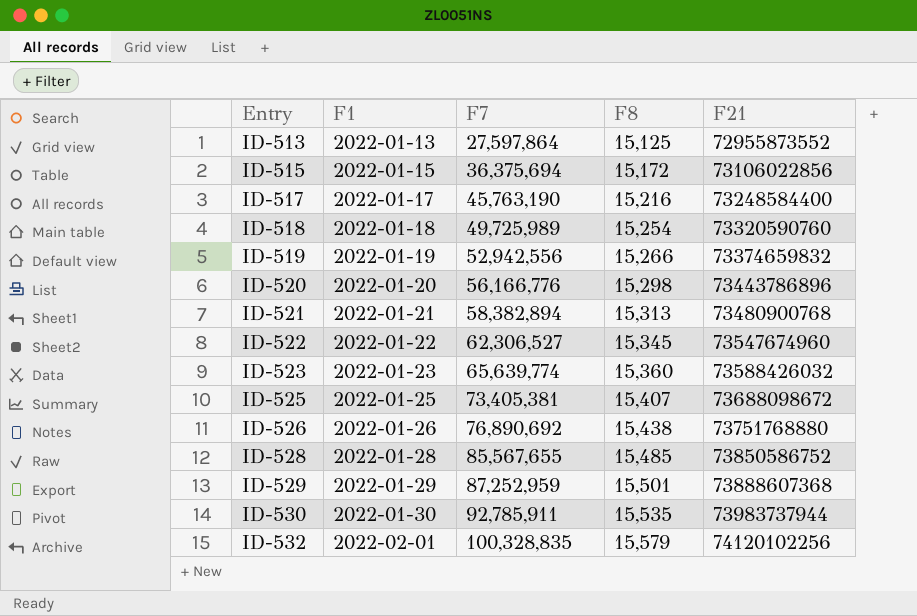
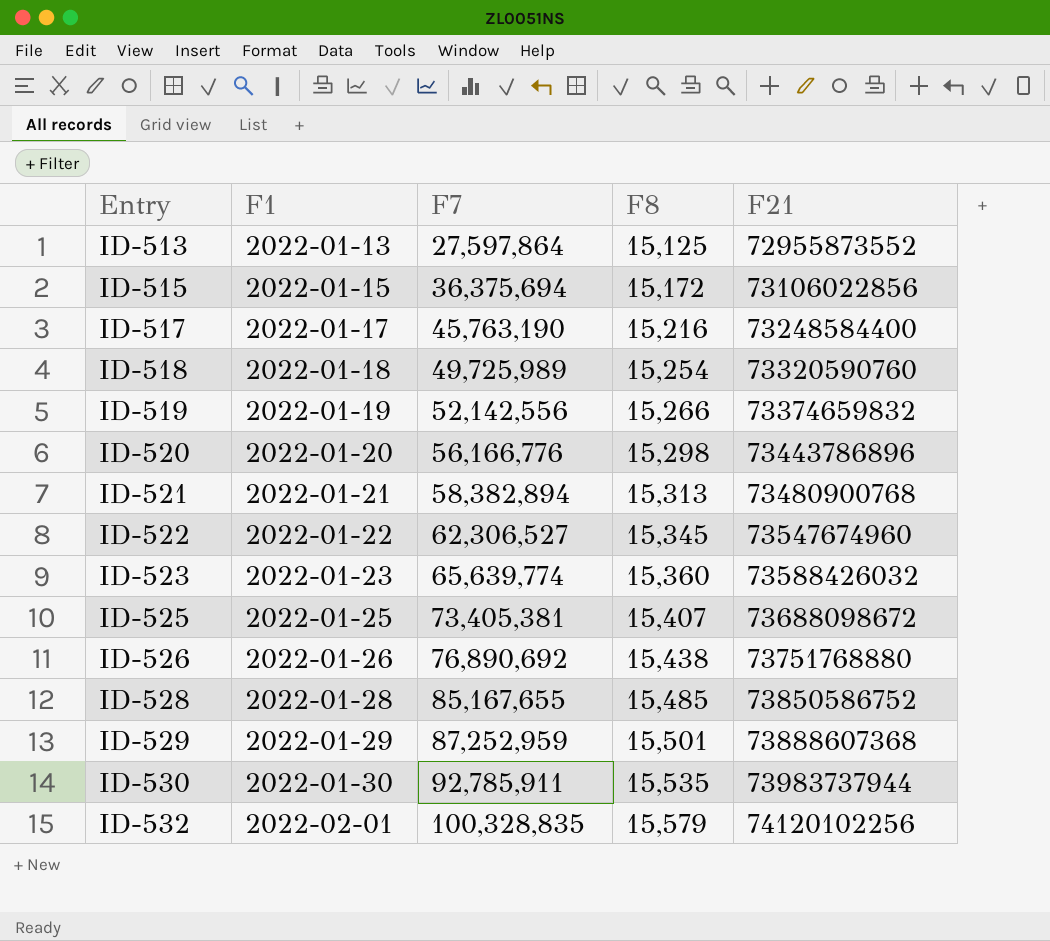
ID-519 | F7: 52,942,556 -> 52,142,556
ID-528 | F7: 85,567,655 -> 85,167,655

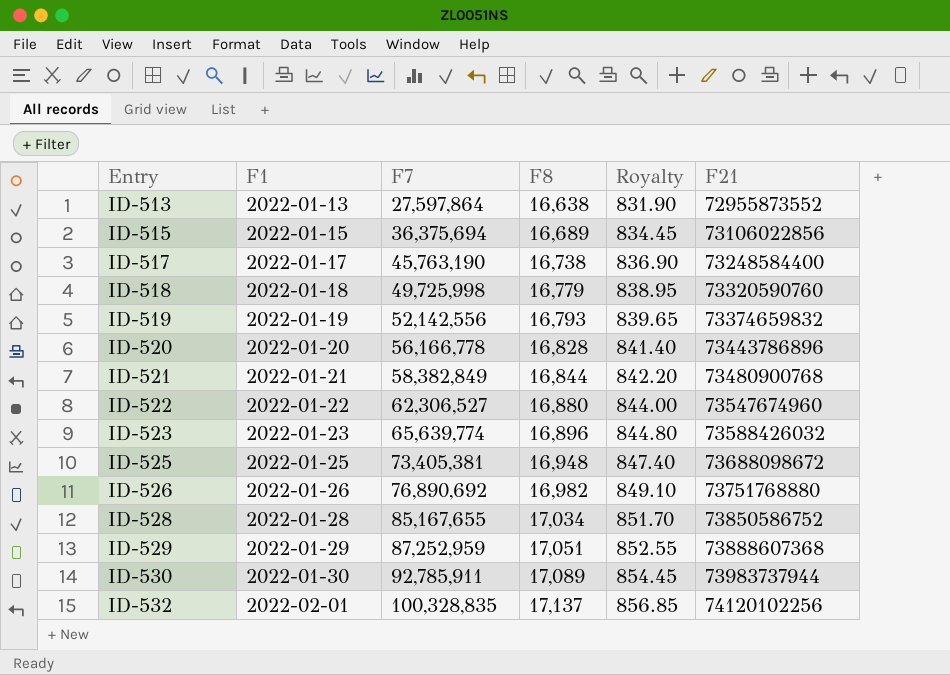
column Royalty | formula: none -> [F8] * 0.05
ID-513 | F8: 15,125 -> 16,638
ID-515 | F8: 15,172 -> 16,689
ID-517 | F8: 15,216 -> 16,738
ID-518 | F7: 49,725,989 -> 49,725,998
ID-518 | F8: 15,254 -> 16,779
ID-519 | F8: 15,266 -> 16,793
ID-520 | F7: 56,166,776 -> 56,166,778
ID-520 | F8: 15,298 -> 16,828
ID-521 | F7: 58,382,894 -> 58,382,849
ID-521 | F8: 15,313 -> 16,844
ID-522 | F8: 15,345 -> 16,880
ID-523 | F8: 15,360 -> 16,896
ID-525 | F8: 15,407 -> 16,948
ID-526 | F8: 15,438 -> 16,982
ID-528 | F8: 15,485 -> 17,034
ID-529 | F8: 15,501 -> 17,051
ID-530 | F8: 15,535 -> 17,089
ID-532 | F8: 15,579 -> 17,137

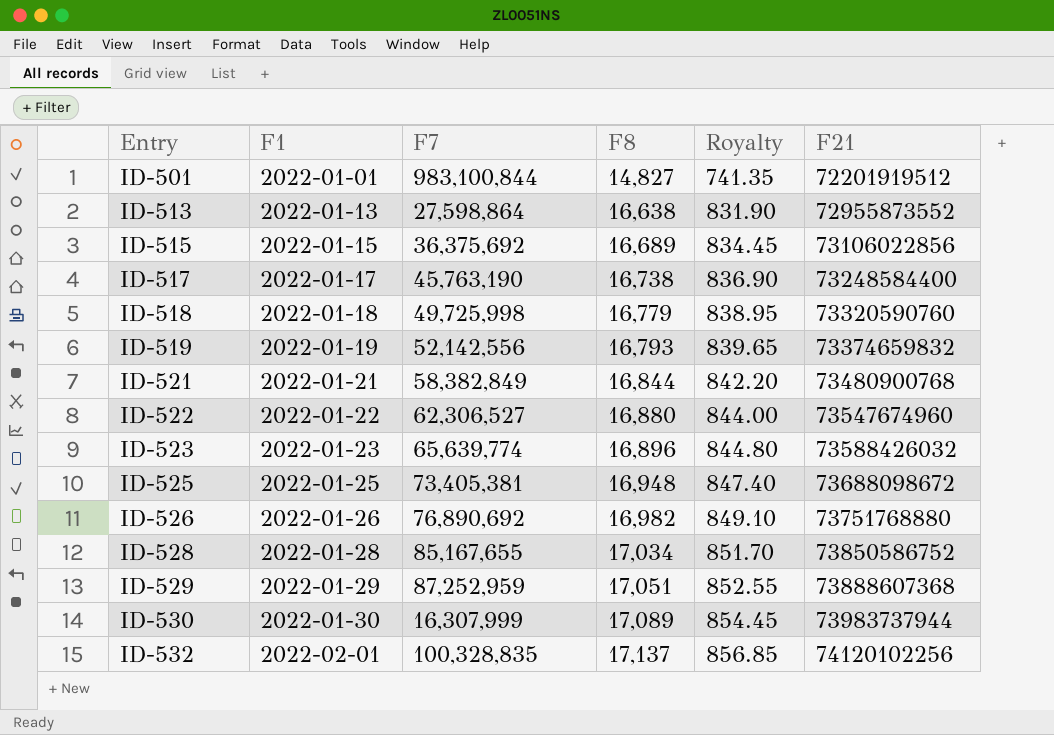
row ID-520: 2022-01-20 | 56,166,778 | 16,828 | 841.40 | 73443786896 -> none
row ID-501: none -> 2022-01-01 | 983,100,844 | 14,827 | 741.35 | 72201919512
ID-513 | F7: 27,597,864 -> 27,598,864
ID-515 | F7: 36,375,694 -> 36,375,692
ID-530 | F7: 92,785,911 -> 16,307,999

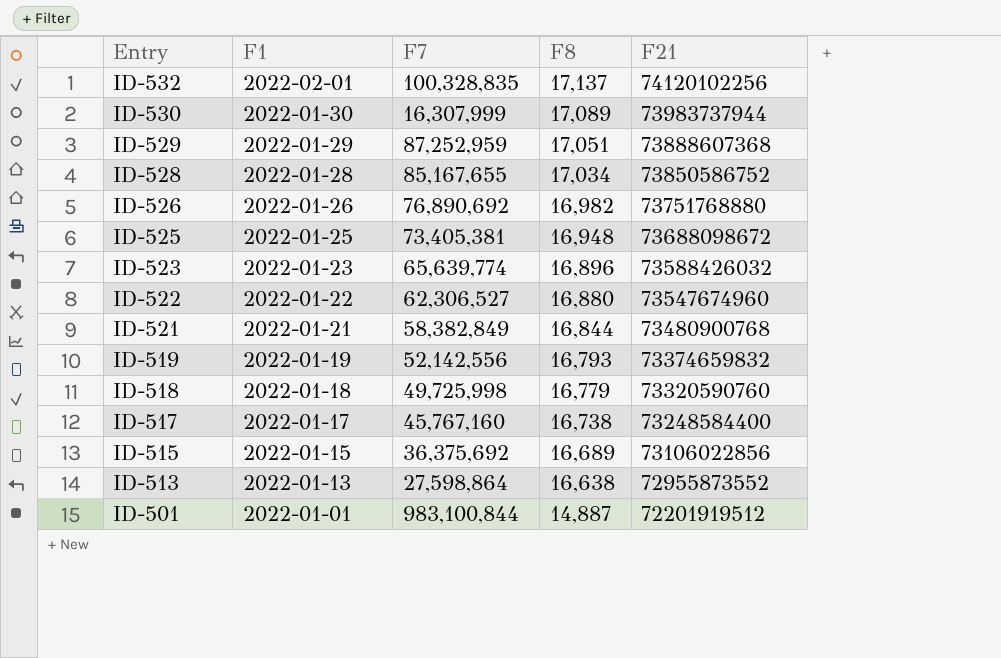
row order: Entry ascending -> Entry descending
column Royalty | formula: [F8] * 0.05 -> none
ID-517 | F7: 45,763,190 -> 45,767,160
ID-501 | F8: 14,827 -> 14,887

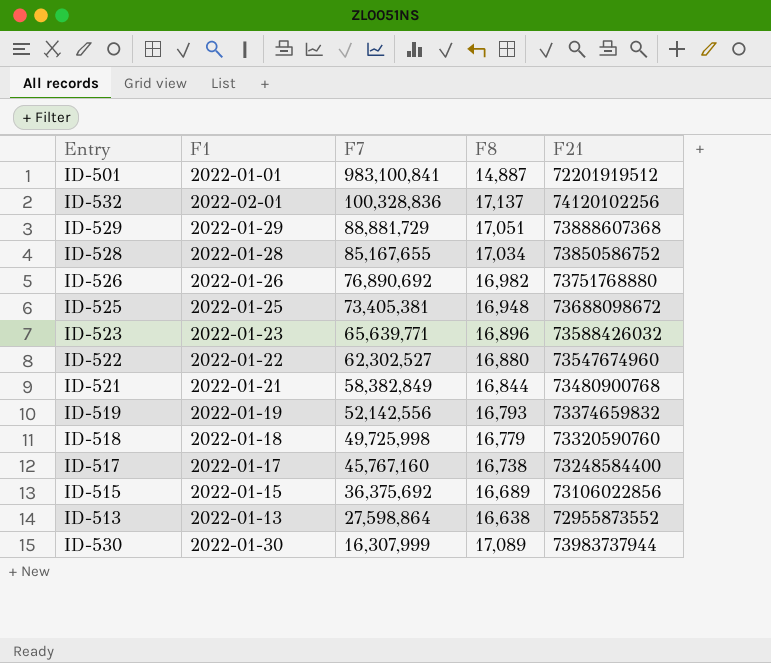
row order: Entry descending -> F7 descending
ID-501 | F7: 983,100,844 -> 983,100,841
ID-532 | F7: 100,328,835 -> 100,328,836
ID-529 | F7: 87,252,959 -> 88,881,729
ID-523 | F7: 65,639,774 -> 65,639,771
ID-522 | F7: 62,306,527 -> 62,302,527

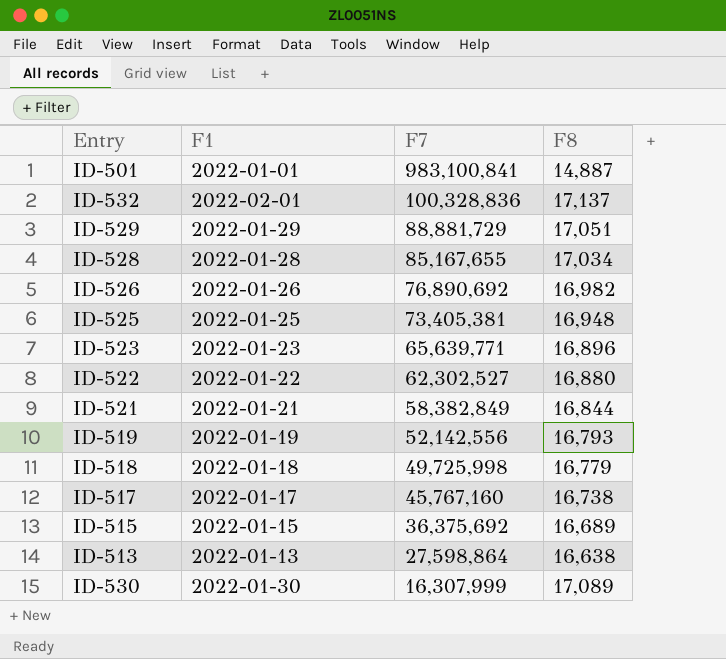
column F21 | position: 5 -> none

